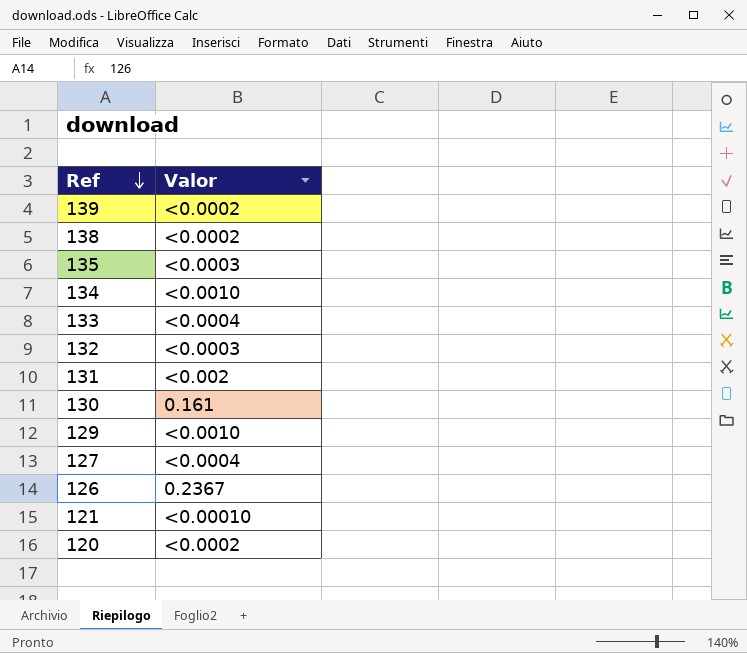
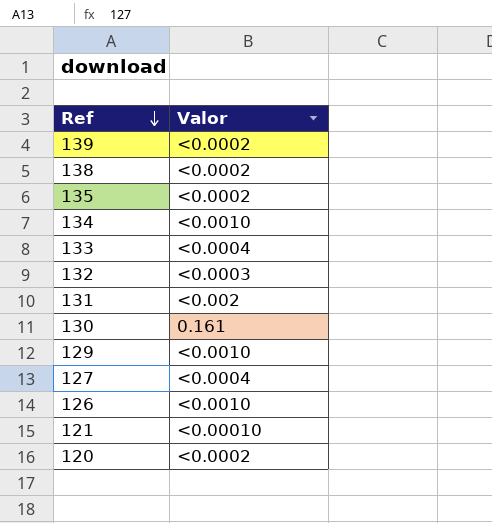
135 | Valor: <0.0003 -> <0.0002
126 | Valor: 0.2367 -> <0.0010

